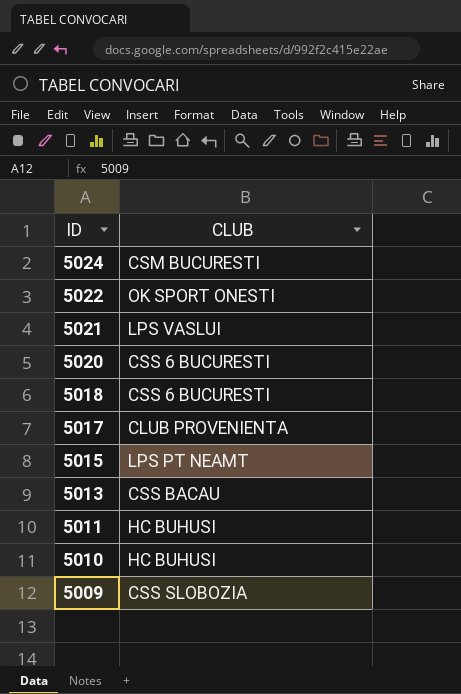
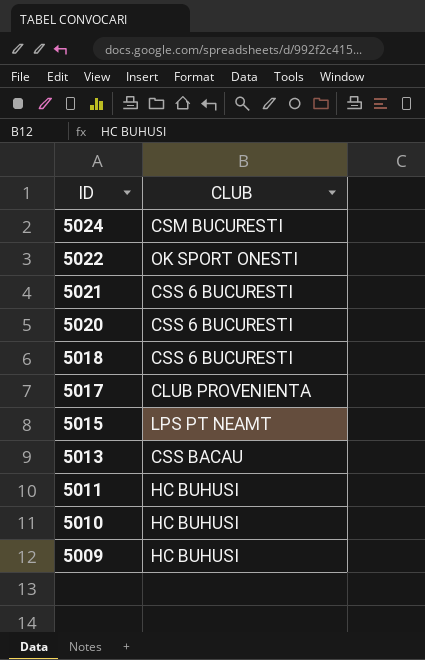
5021 | CLUB: LPS VASLUI -> CSS 6 BUCURESTI
5009 | CLUB: CSS SLOBOZIA -> HC BUHUSI

